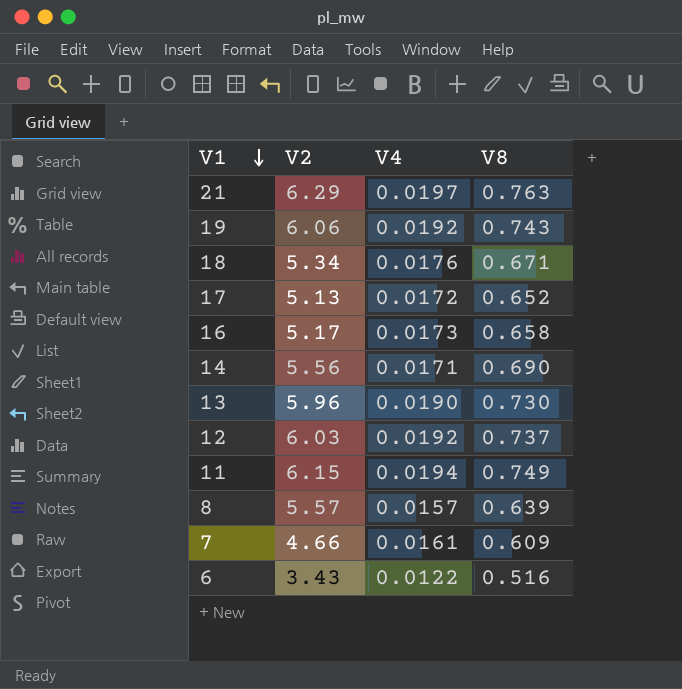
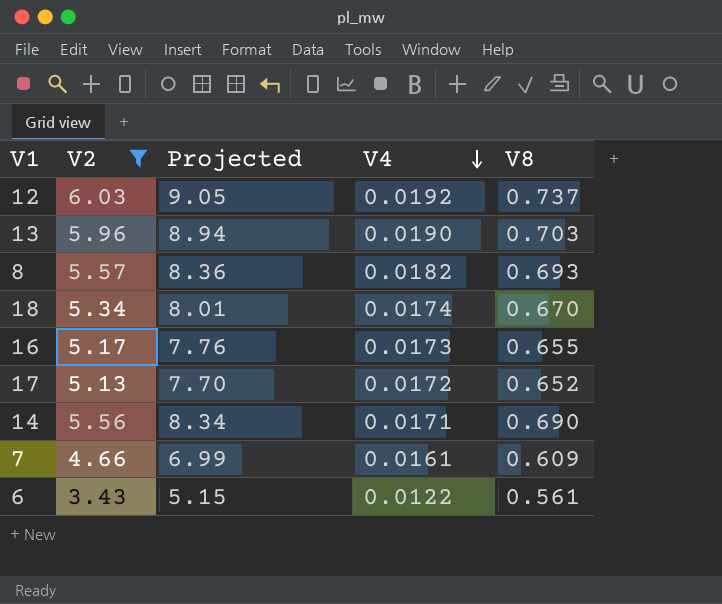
filter: none -> V2 <= 6.03
row order: V1 descending -> V4 descending
column Projected | formula: none -> [V2] * 1.5
13 | V8: 0.730 -> 0.703
8 | V4: 0.0157 -> 0.0182
8 | V8: 0.639 -> 0.693
18 | V4: 0.0176 -> 0.0174
18 | V8: 0.671 -> 0.670
16 | V8: 0.658 -> 0.655
6 | V8: 0.516 -> 0.561

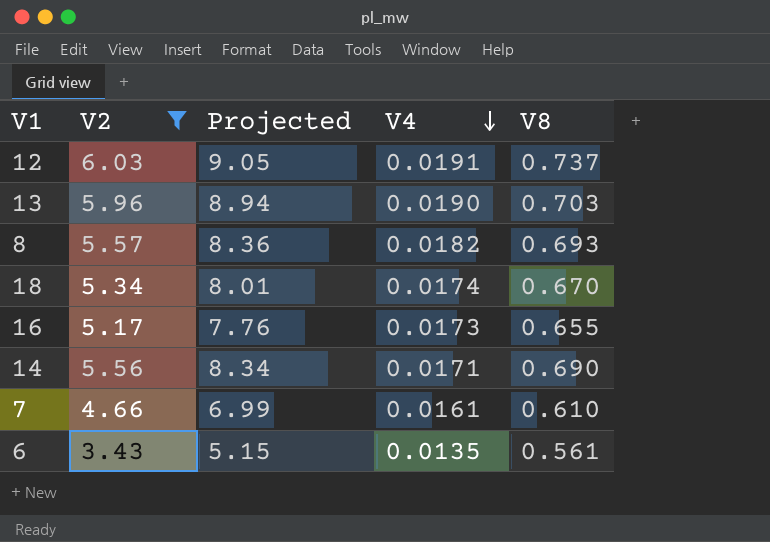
row 17: 5.13 | 7.70 | 0.0172 | 0.652 -> none
12 | V4: 0.0192 -> 0.0191
7 | V8: 0.609 -> 0.610
6 | V4: 0.0122 -> 0.0135

